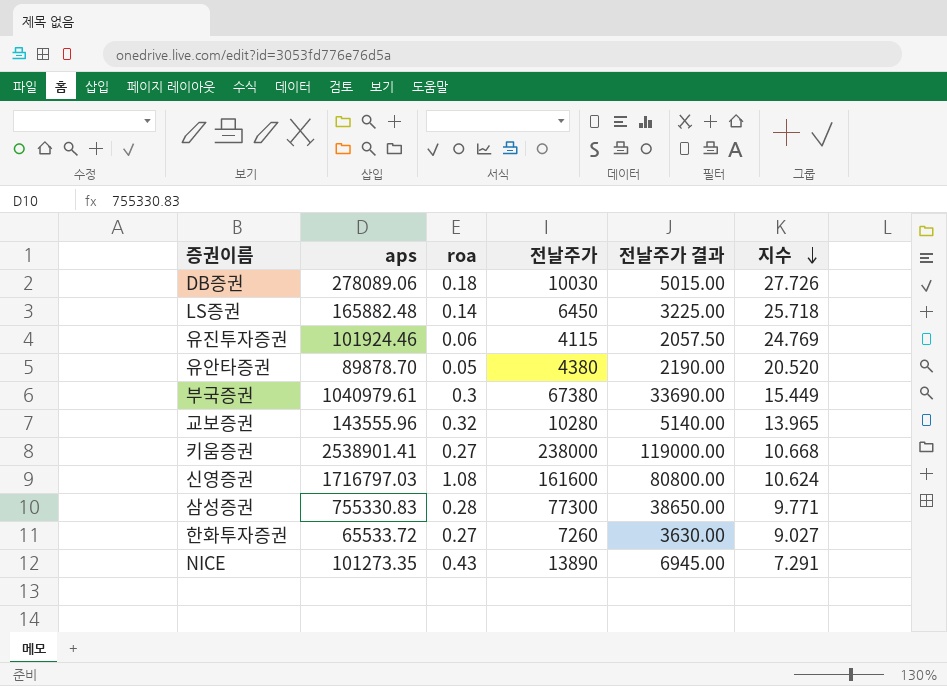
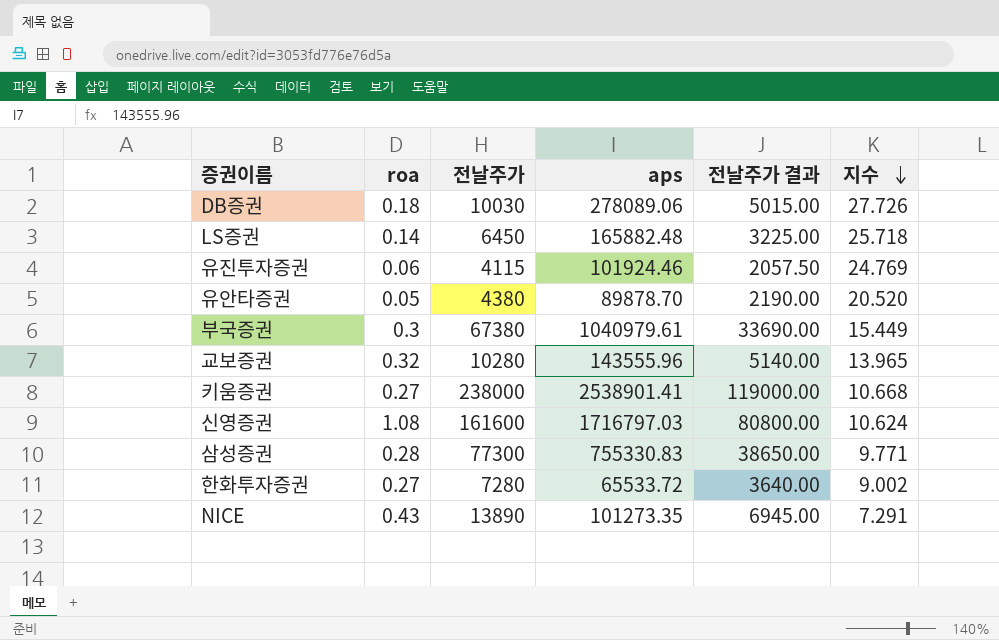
column aps | position: 2 -> 4
한화투자증권 | 전날주가: 7260 -> 7280
한화투자증권 | 전날주가 결과: 3630.00 -> 3640.00
한화투자증권 | 지수: 9.027 -> 9.002

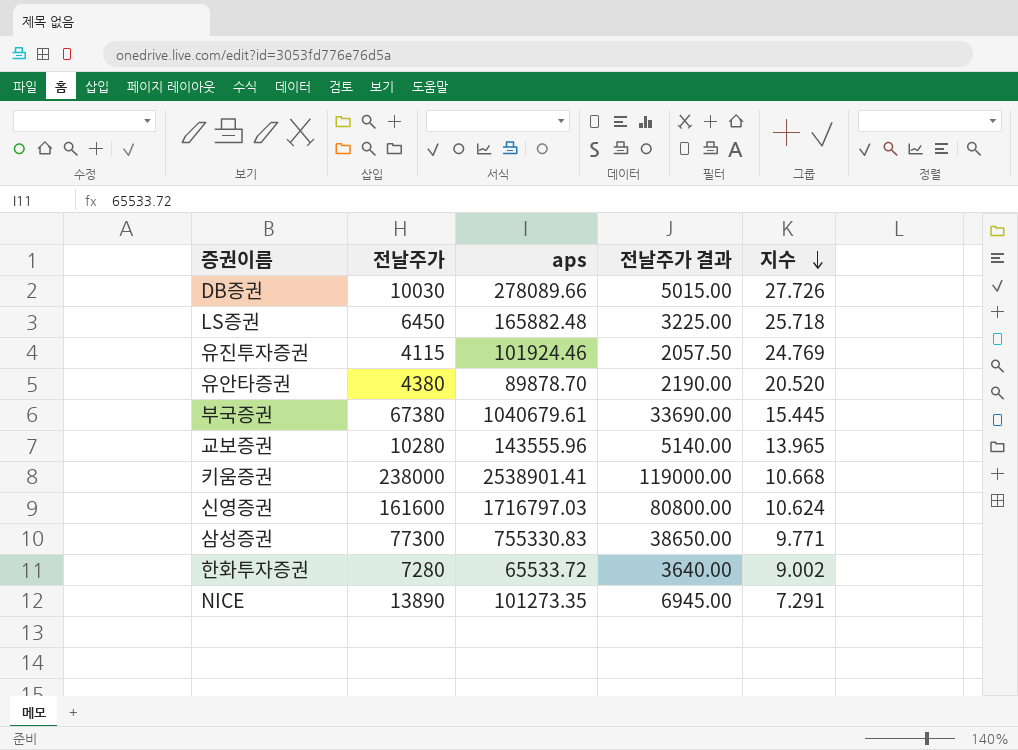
column roa | position: 2 -> none
DB증권 | aps: 278089.06 -> 278089.66
부국증권 | aps: 1040979.61 -> 1040679.61
부국증권 | 지수: 15.449 -> 15.445

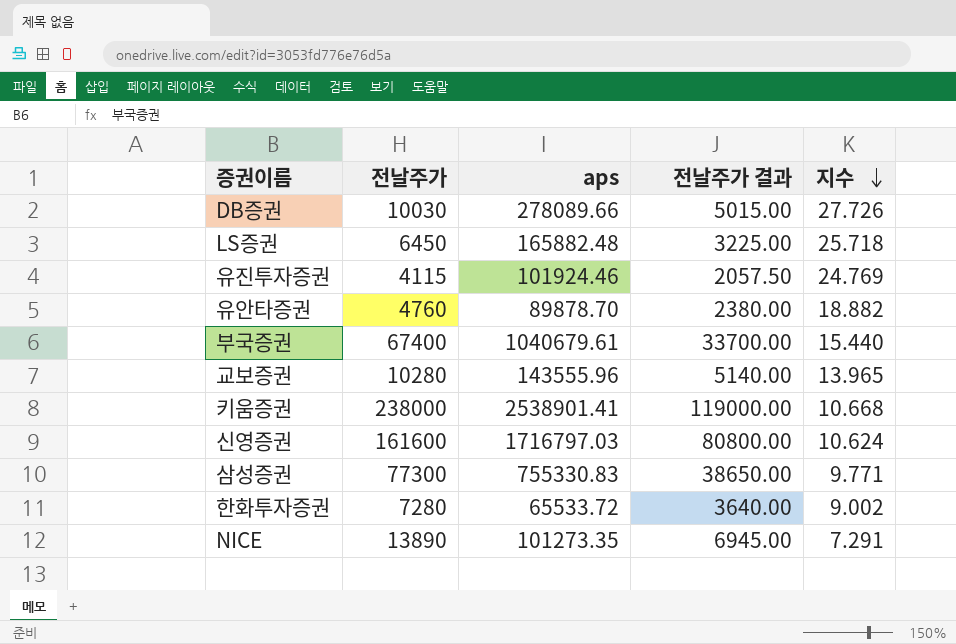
유안타증권 | 전날주가: 4380 -> 4760
유안타증권 | 전날주가 결과: 2190.00 -> 2380.00
유안타증권 | 지수: 20.520 -> 18.882
부국증권 | 전날주가: 67380 -> 67400
부국증권 | 전날주가 결과: 33690.00 -> 33700.00
부국증권 | 지수: 15.445 -> 15.440

